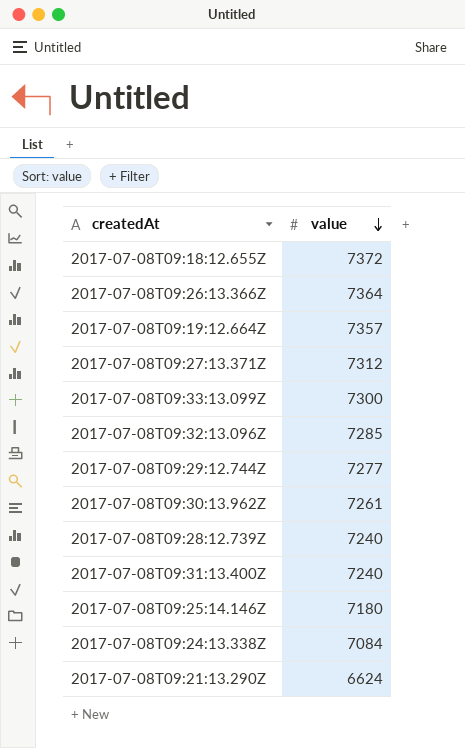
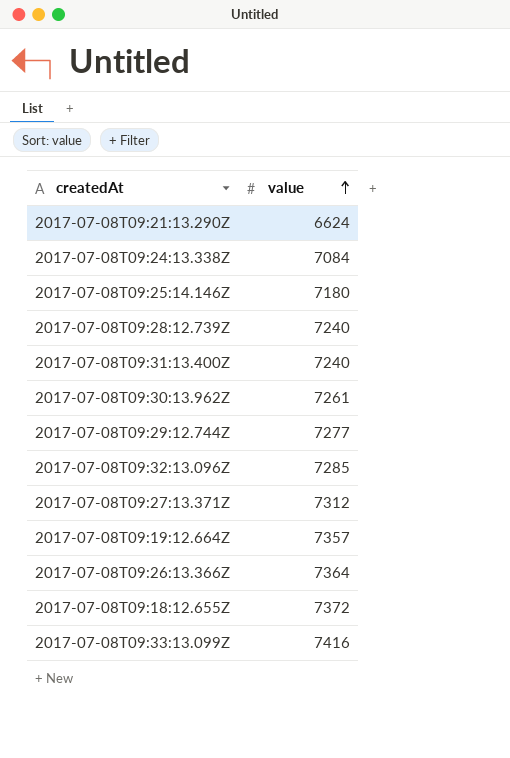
row order: value descending -> value ascending
2017-07-08T09:33:13.099Z | value: 7300 -> 7416

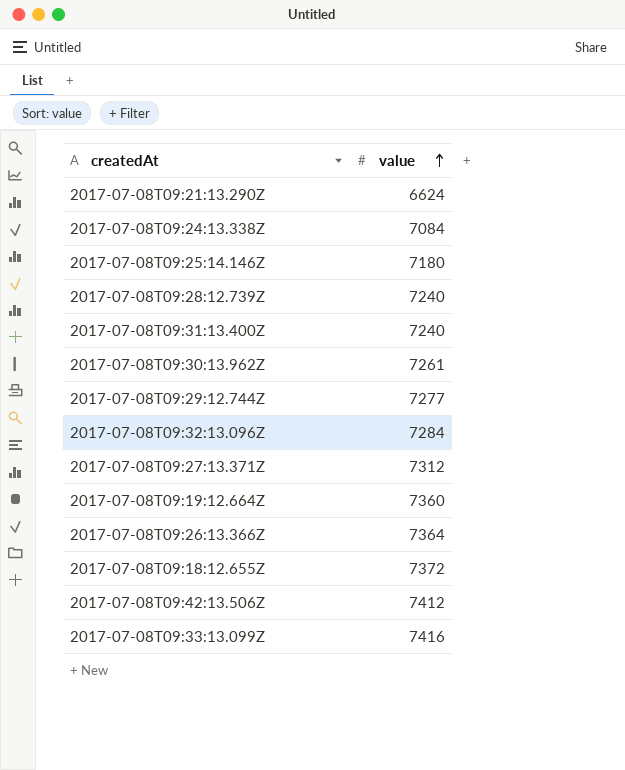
2017-07-08T09:32:13.096Z | value: 7285 -> 7284
2017-07-08T09:19:12.664Z | value: 7357 -> 7360
row 2017-07-08T09:42:13.506Z: none -> 7412

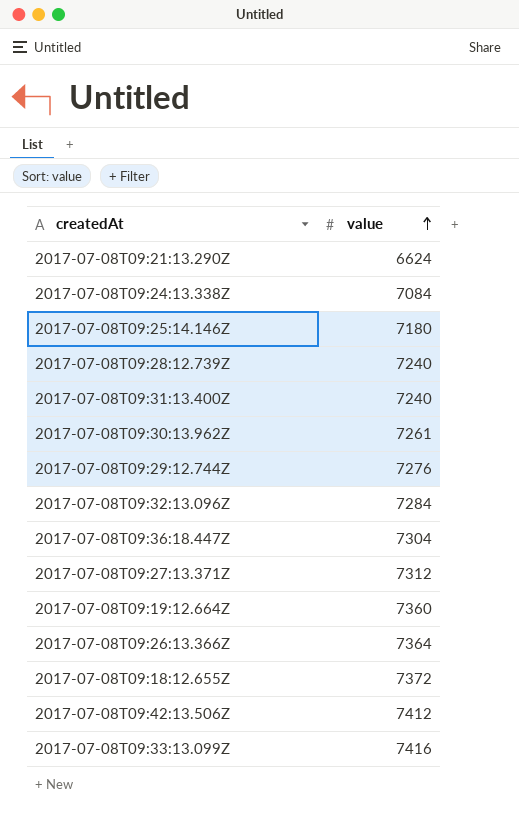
2017-07-08T09:29:12.744Z | value: 7277 -> 7276
row 2017-07-08T09:36:18.447Z: none -> 7304

